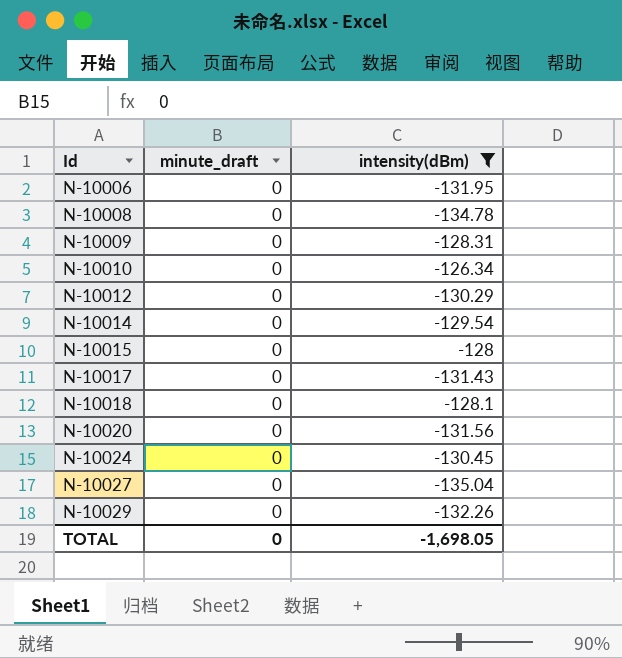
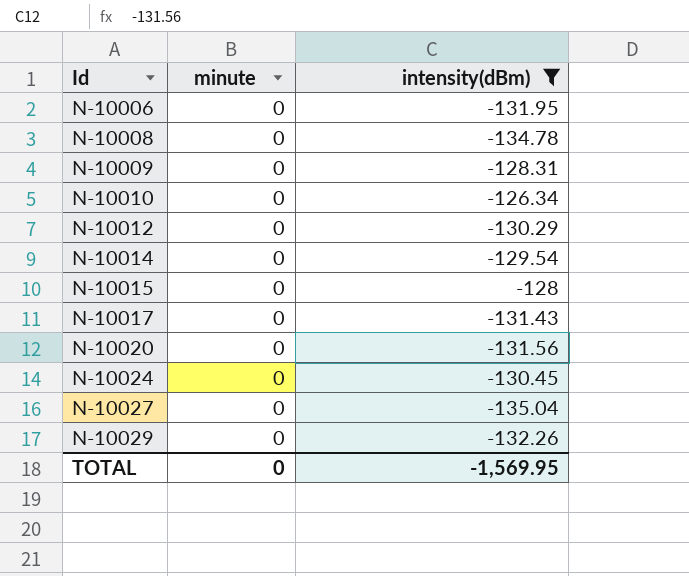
column name: minute_draft -> minute
row N-10018: 0 | -128.1 -> none
TOTAL | intensity(dBm): -1,698.05 -> -1,569.95

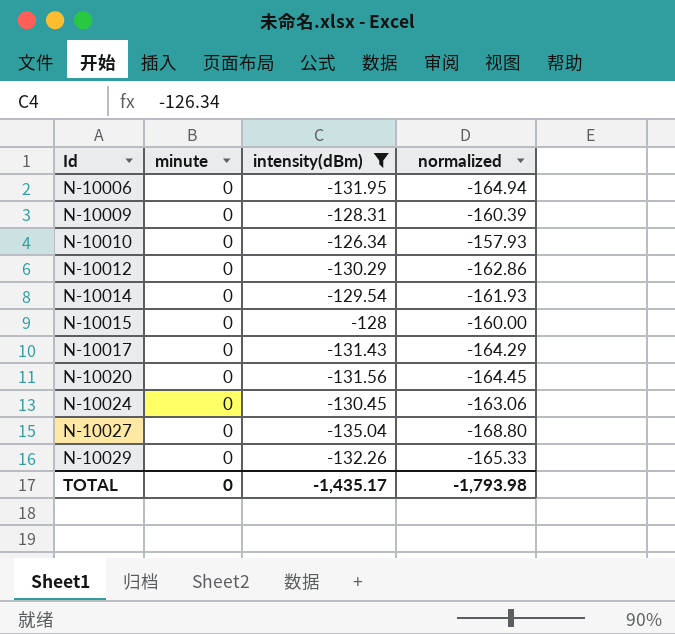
column normalized | formula: none -> [intensity(dBm)] * 1.25
row N-10008: 0 | -134.78 -> none
TOTAL | intensity(dBm): -1,569.95 -> -1,435.17

